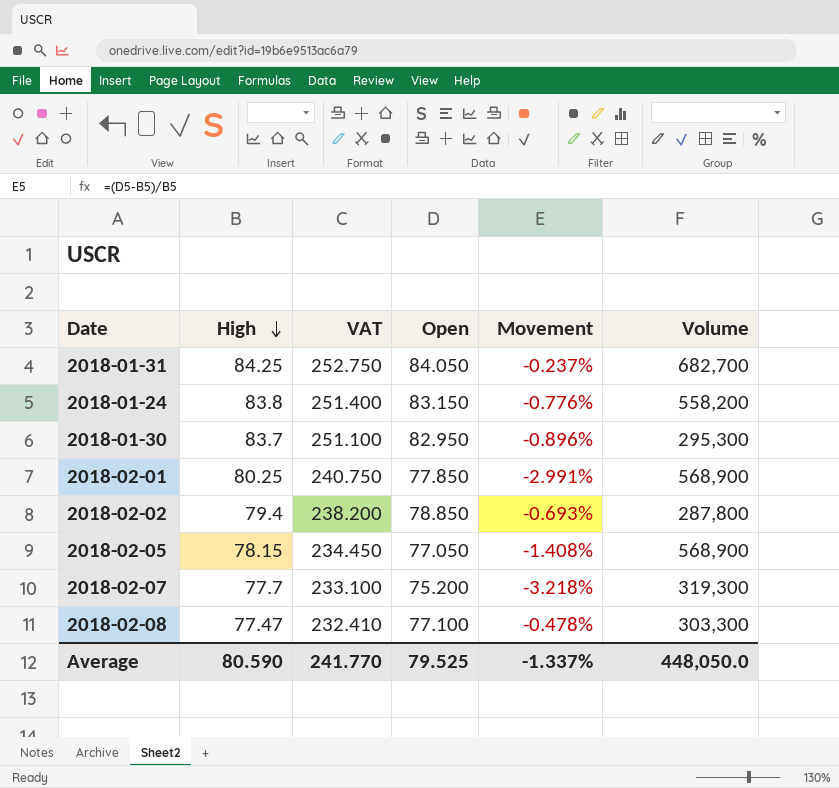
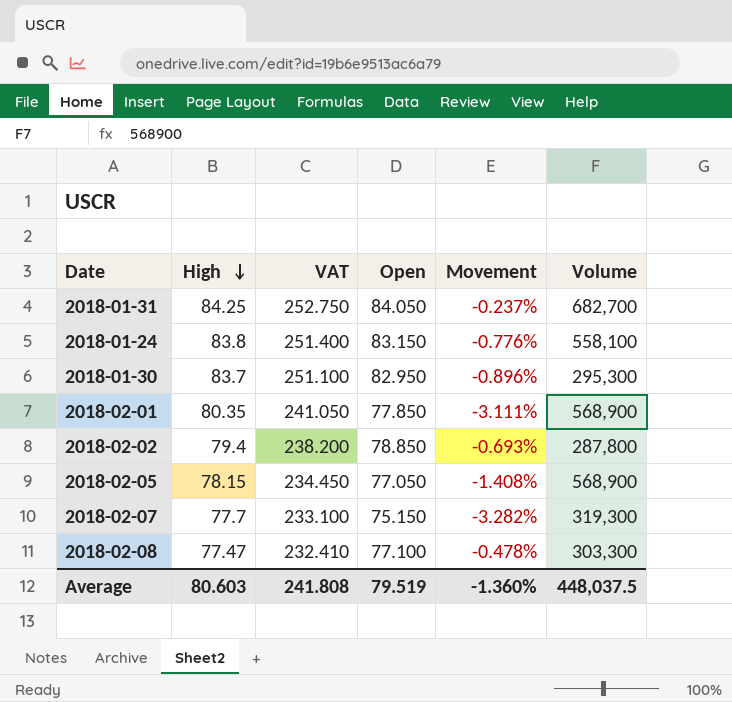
2018-01-24 | Volume: 558,200 -> 558,100
2018-02-01 | High: 80.25 -> 80.35
2018-02-01 | VAT: 240.750 -> 241.050
2018-02-01 | Movement: -2.991% -> -3.111%
2018-02-07 | Open: 75.200 -> 75.150
2018-02-07 | Movement: -3.218% -> -3.282%
Average | High: 80.590 -> 80.603
Average | VAT: 241.770 -> 241.808
Average | Open: 79.525 -> 79.519
Average | Movement: -1.337% -> -1.360%
Average | Volume: 448,050.0 -> 448,037.5

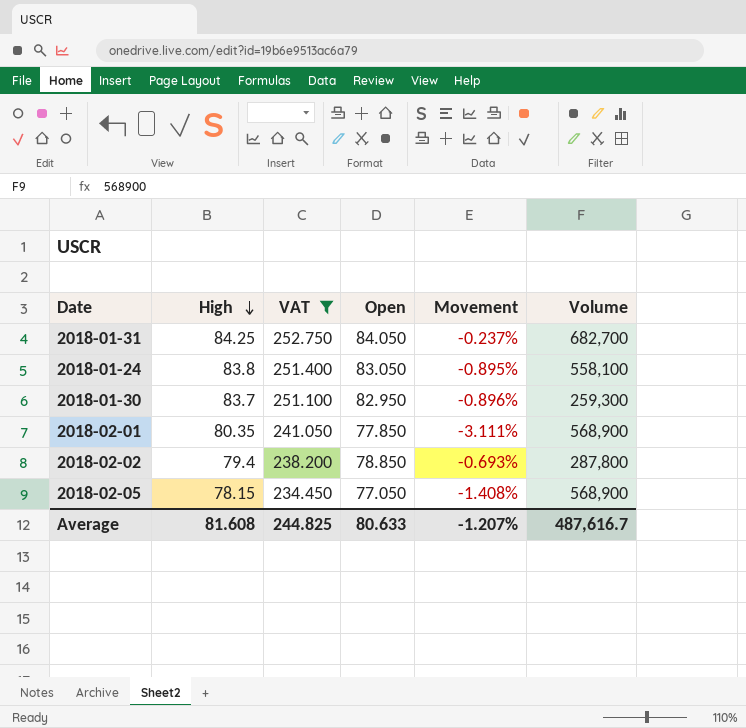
filter: none -> VAT >= 234.450
2018-01-24 | Open: 83.150 -> 83.050
2018-01-24 | Movement: -0.776% -> -0.895%
2018-01-30 | Volume: 295,300 -> 259,300
Average | High: 80.603 -> 81.608
Average | VAT: 241.808 -> 244.825
Average | Open: 79.519 -> 80.633
Average | Movement: -1.360% -> -1.207%
Average | Volume: 448,037.5 -> 487,616.7

